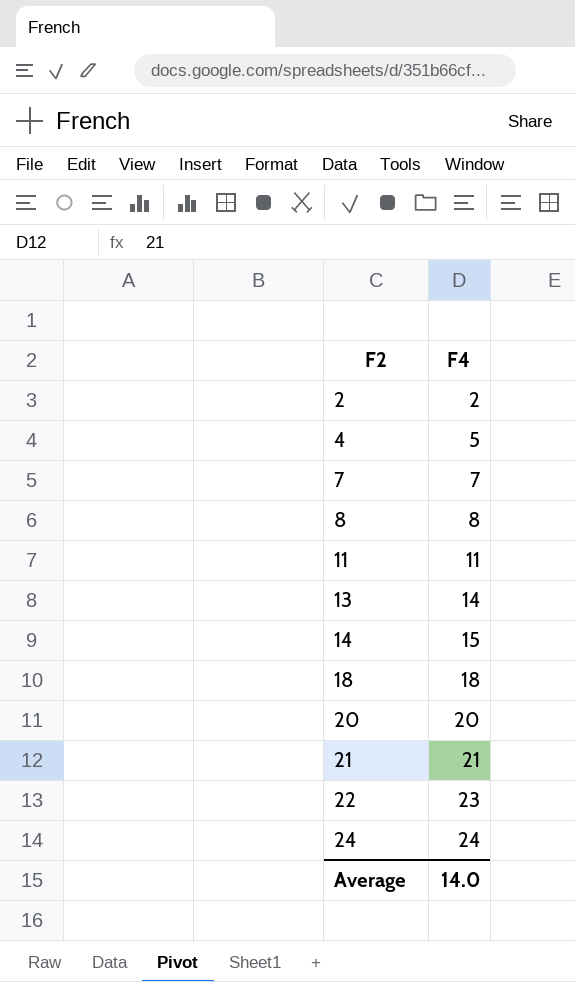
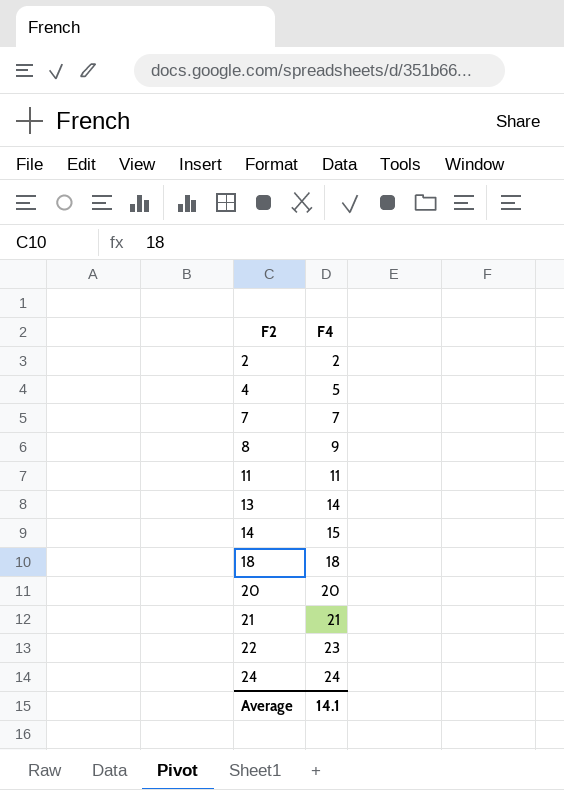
8 | F4: 8 -> 9
Average | F4: 14.0 -> 14.1

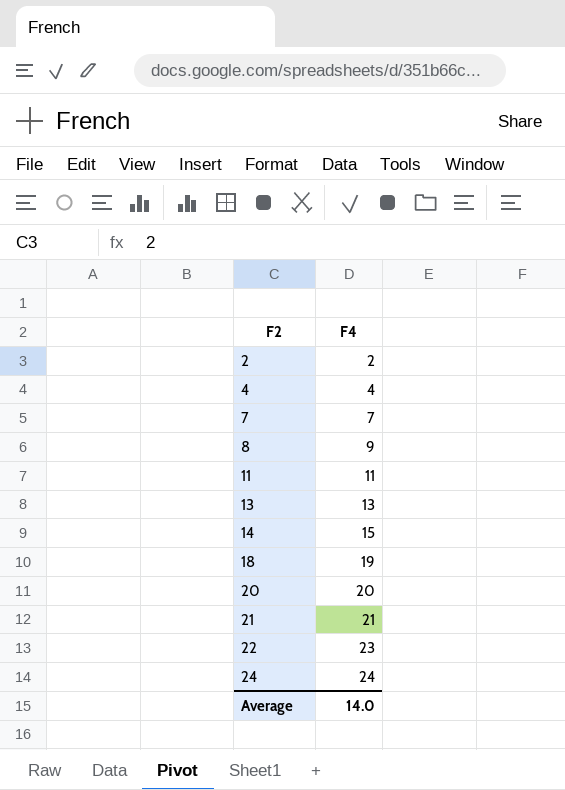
4 | F4: 5 -> 4
13 | F4: 14 -> 13
18 | F4: 18 -> 19
Average | F4: 14.1 -> 14.0

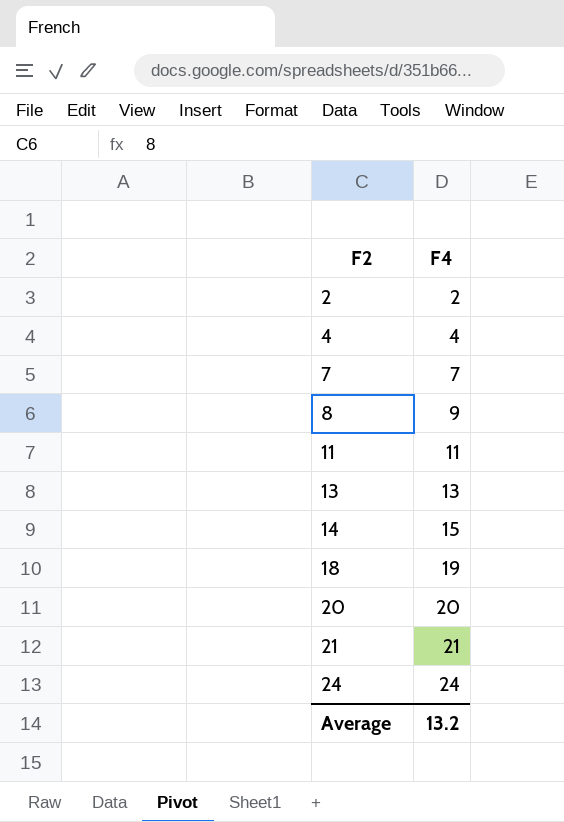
row 22: 23 -> none
Average | F4: 14.0 -> 13.2

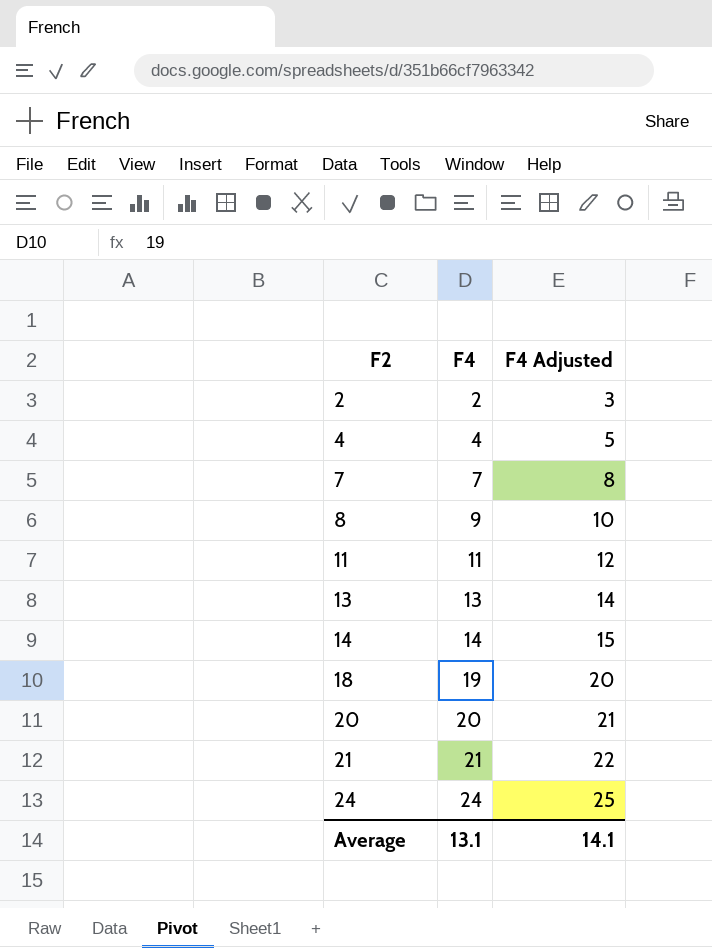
column F4 Adjusted | formula: none -> [F4] + 1
14 | F4: 15 -> 14
Average | F4: 13.2 -> 13.1

